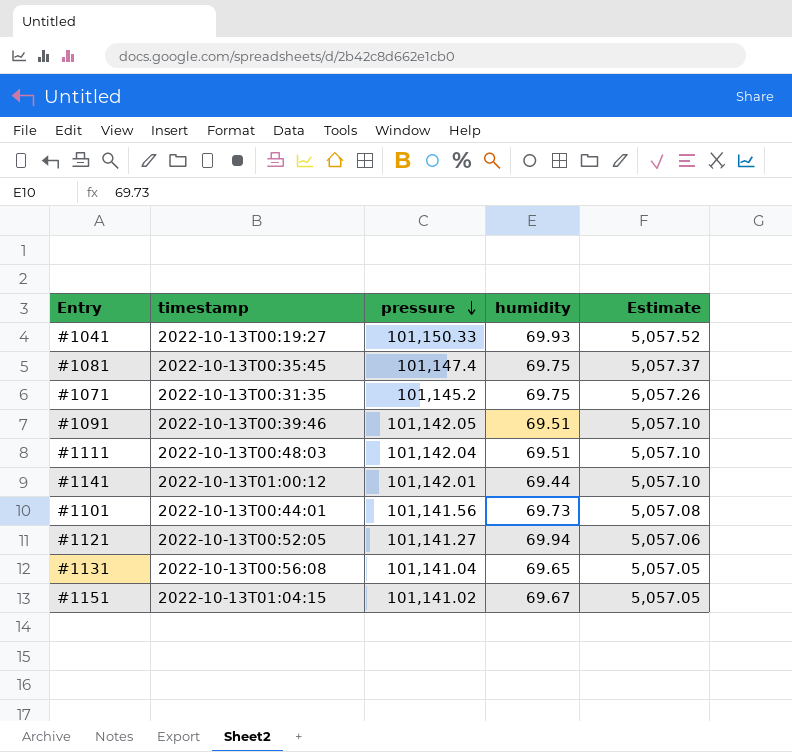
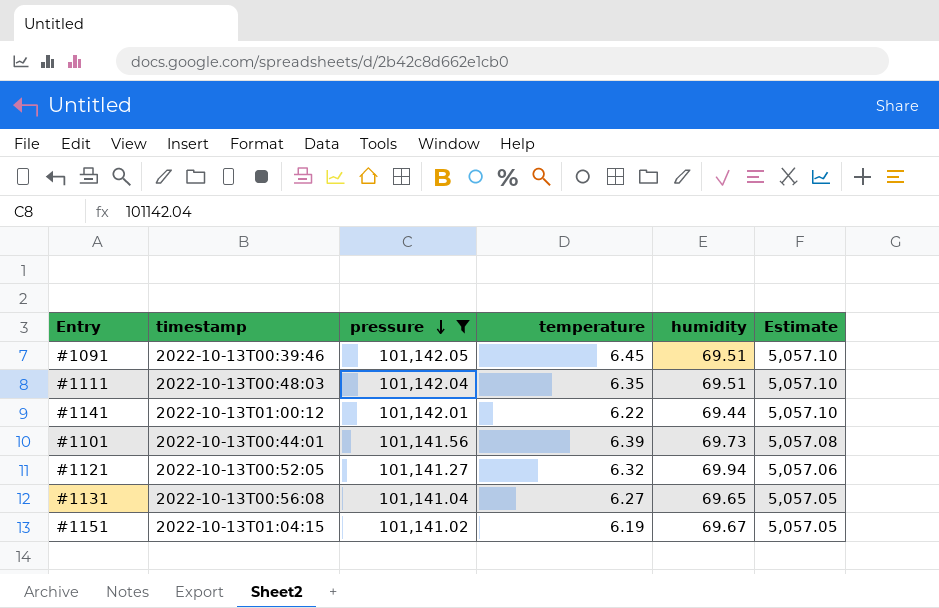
filter: none -> pressure <= 101,142.05
column temperature | position: none -> 4

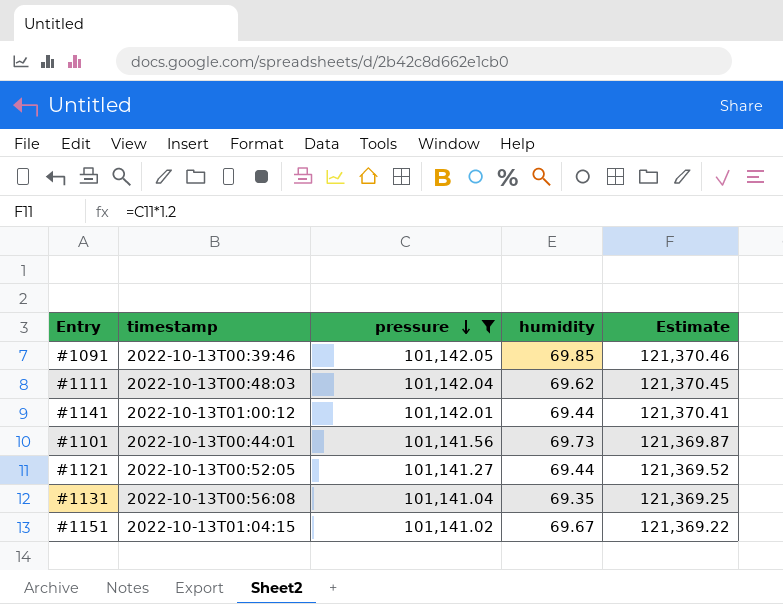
column temperature | position: 4 -> none
column Estimate | formula: [pressure] * 0.05 -> [pressure] * 1.2
#1091 | humidity: 69.51 -> 69.85
#1111 | humidity: 69.51 -> 69.62
#1121 | humidity: 69.94 -> 69.44
#1131 | humidity: 69.65 -> 69.35

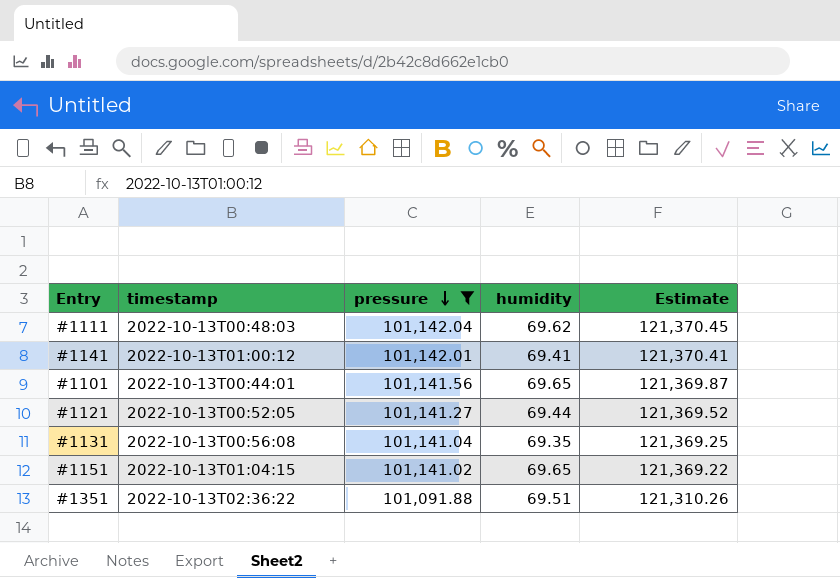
row #1091: 2022-10-13T00:39:46 | 101,142.05 | 69.85 | 121,370.46 -> none
#1141 | humidity: 69.44 -> 69.41
#1101 | humidity: 69.73 -> 69.65
#1151 | humidity: 69.67 -> 69.65
row #1351: none -> 2022-10-13T02:36:22 | 101,091.88 | 69.51 | 121,310.26

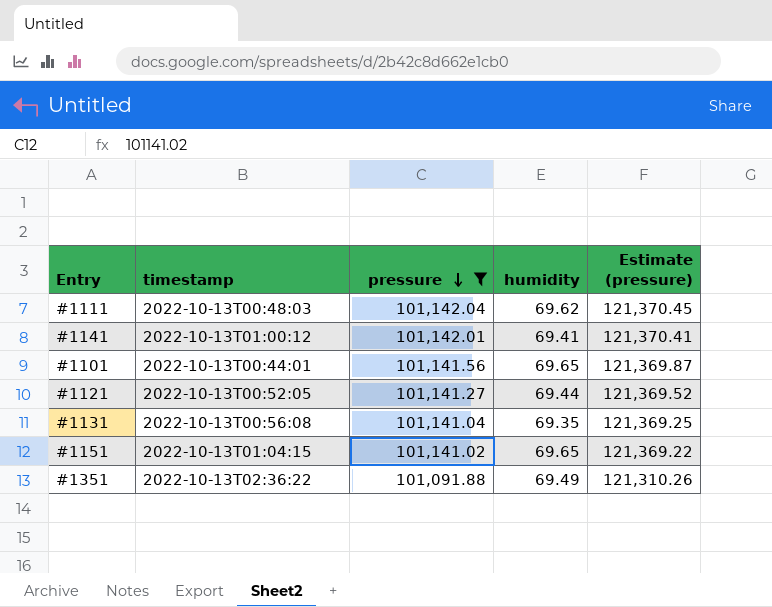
column name: Estimate -> Estimate (pressure)
#1351 | humidity: 69.51 -> 69.49

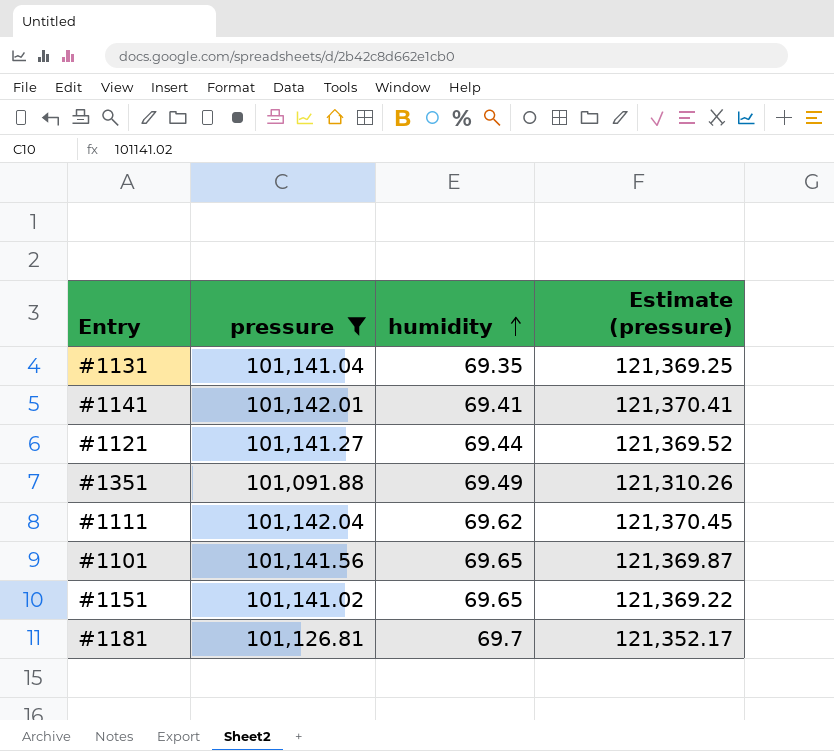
row order: pressure descending -> humidity ascending
column timestamp | position: 2 -> none
row #1181: none -> 101,126.81 | 69.7 | 121,352.17

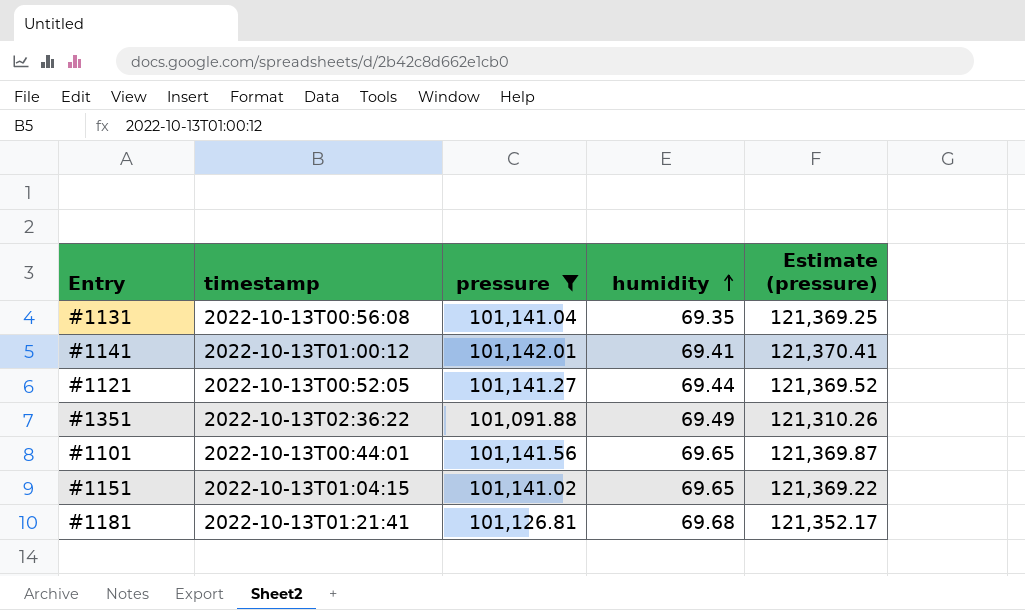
column timestamp | position: none -> 2
row #1111: 101,142.04 | 69.62 | 121,370.45 -> none
#1181 | humidity: 69.7 -> 69.68

